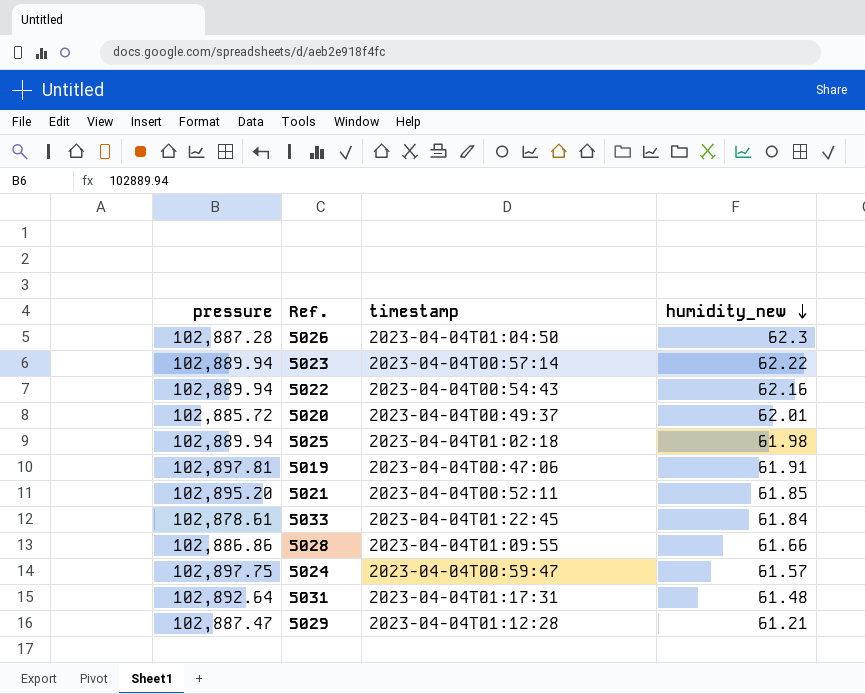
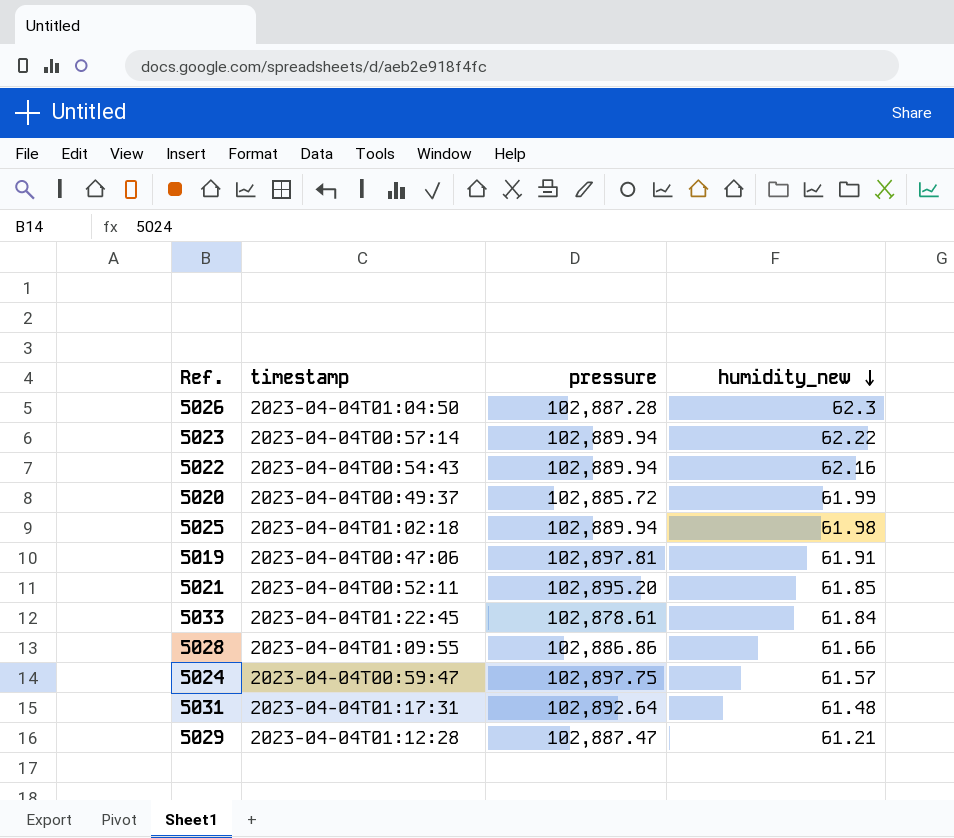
column pressure | position: 1 -> 3
5020 | humidity_new: 62.01 -> 61.99

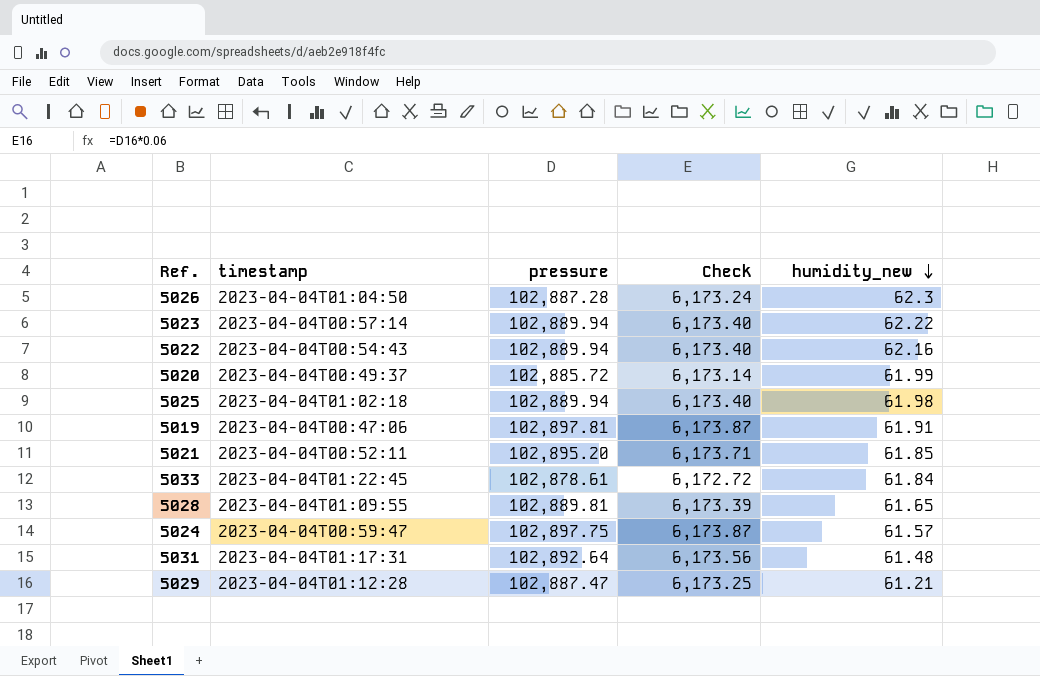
column Check | formula: none -> [pressure] * 0.06
5028 | pressure: 102,886.86 -> 102,889.81
5028 | humidity_new: 61.66 -> 61.65

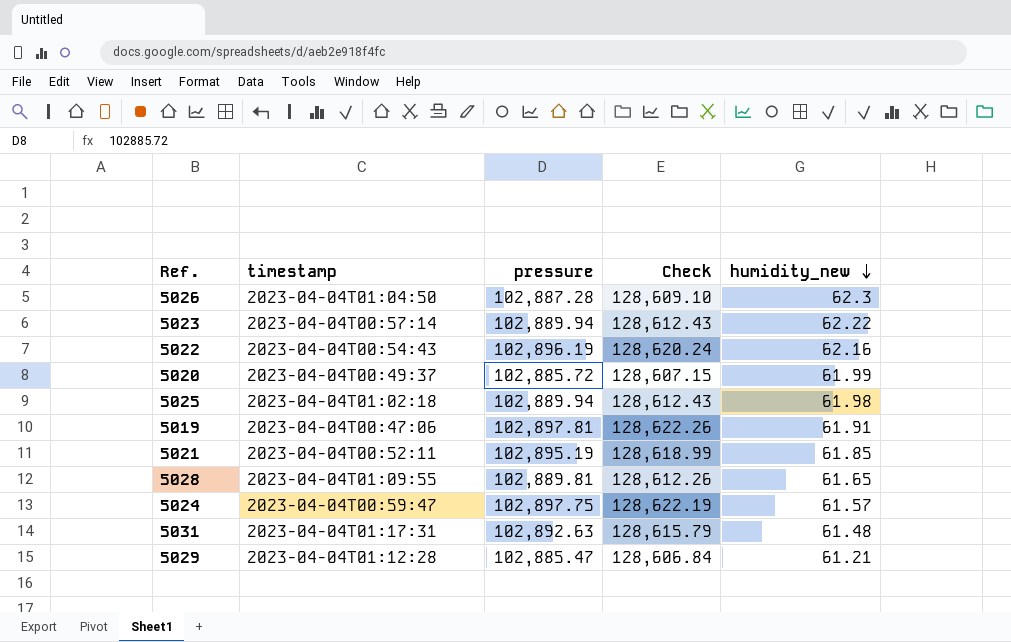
column Check | formula: [pressure] * 0.06 -> [pressure] * 1.25
row 5033: 2023-04-04T01:22:45 | 102,878.61 | 6,172.72 | 61.84 -> none
5022 | pressure: 102,889.94 -> 102,896.19
5021 | pressure: 102,895.20 -> 102,895.19
5031 | pressure: 102,892.64 -> 102,892.63
5029 | pressure: 102,887.47 -> 102,885.47

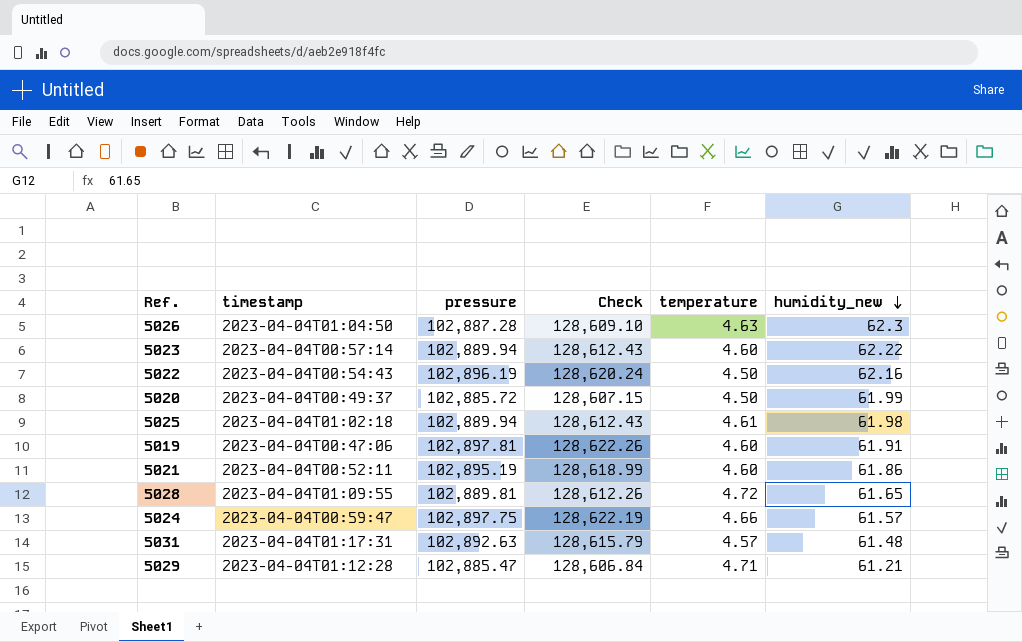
column temperature | position: none -> 5
5021 | humidity_new: 61.85 -> 61.86

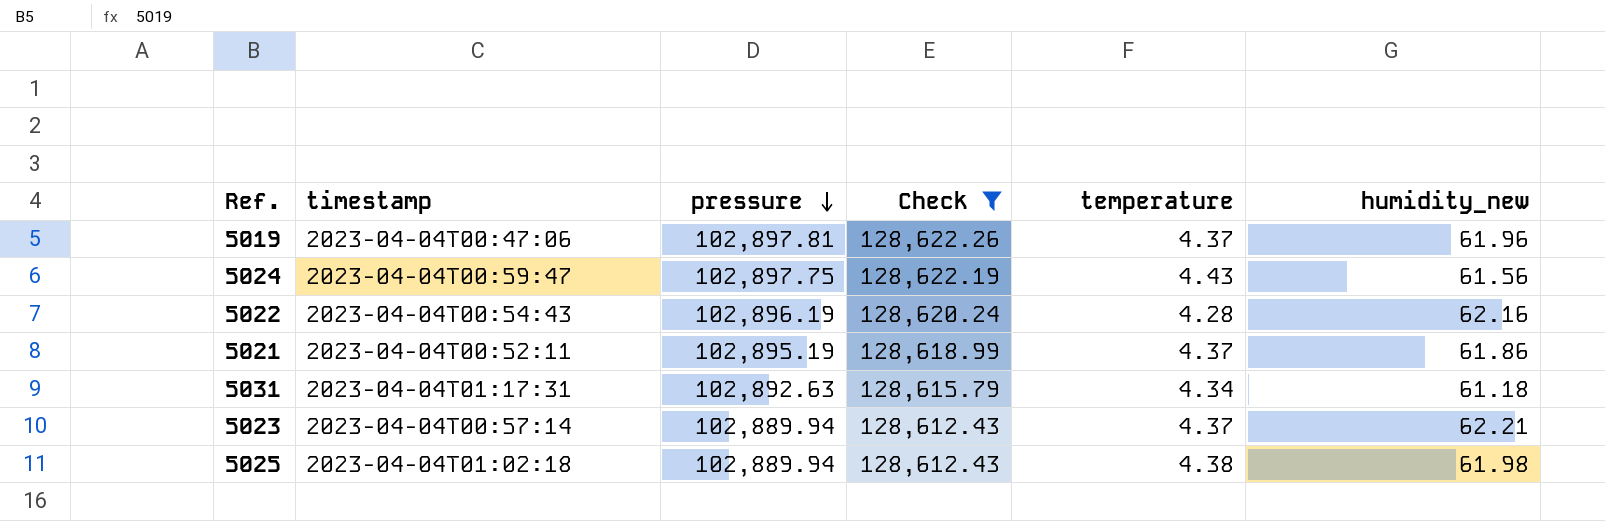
filter: none -> Check >= 128,612.43
row order: humidity_new descending -> pressure descending
5019 | temperature: 4.60 -> 4.37
5019 | humidity_new: 61.91 -> 61.96
5024 | temperature: 4.66 -> 4.43
5024 | humidity_new: 61.57 -> 61.56
5022 | temperature: 4.50 -> 4.28
5021 | temperature: 4.60 -> 4.37
5031 | temperature: 4.57 -> 4.34
5031 | humidity_new: 61.48 -> 61.18
5023 | temperature: 4.60 -> 4.37
5023 | humidity_new: 62.22 -> 62.21
5025 | temperature: 4.61 -> 4.38

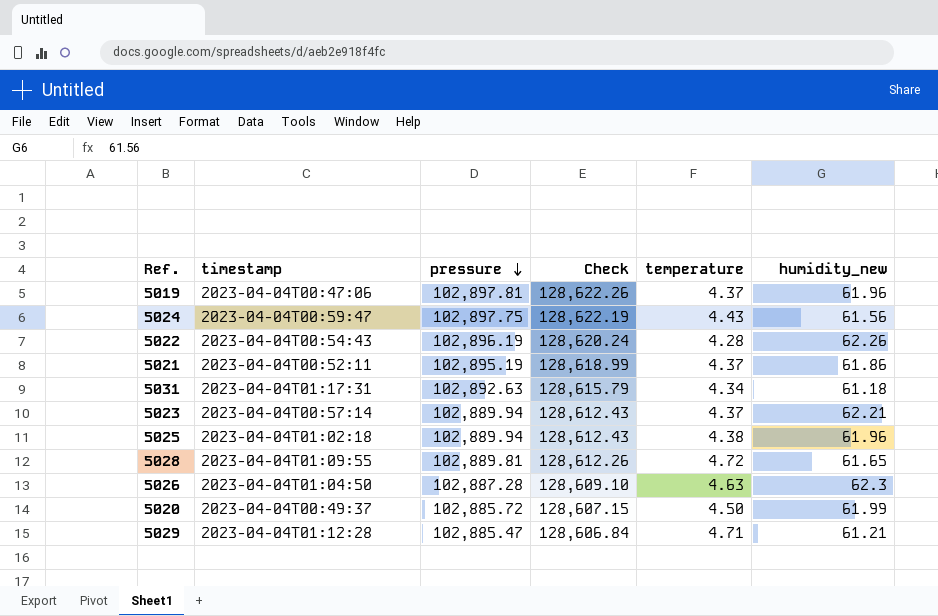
filter: Check >= 128,612.43 -> none
5022 | humidity_new: 62.16 -> 62.26
5025 | humidity_new: 61.98 -> 61.96

